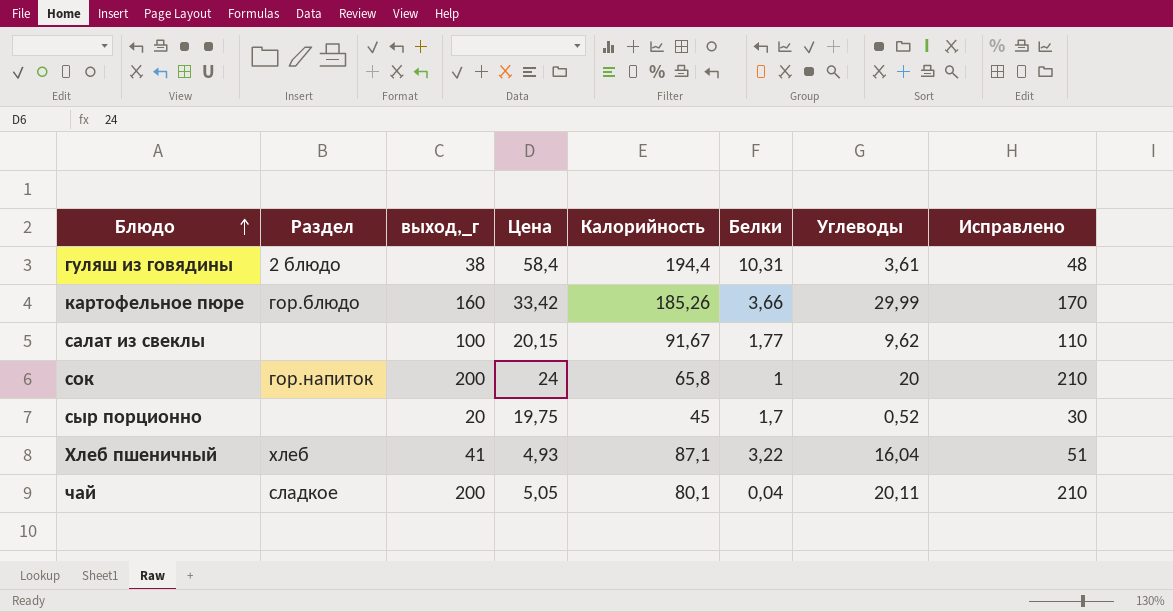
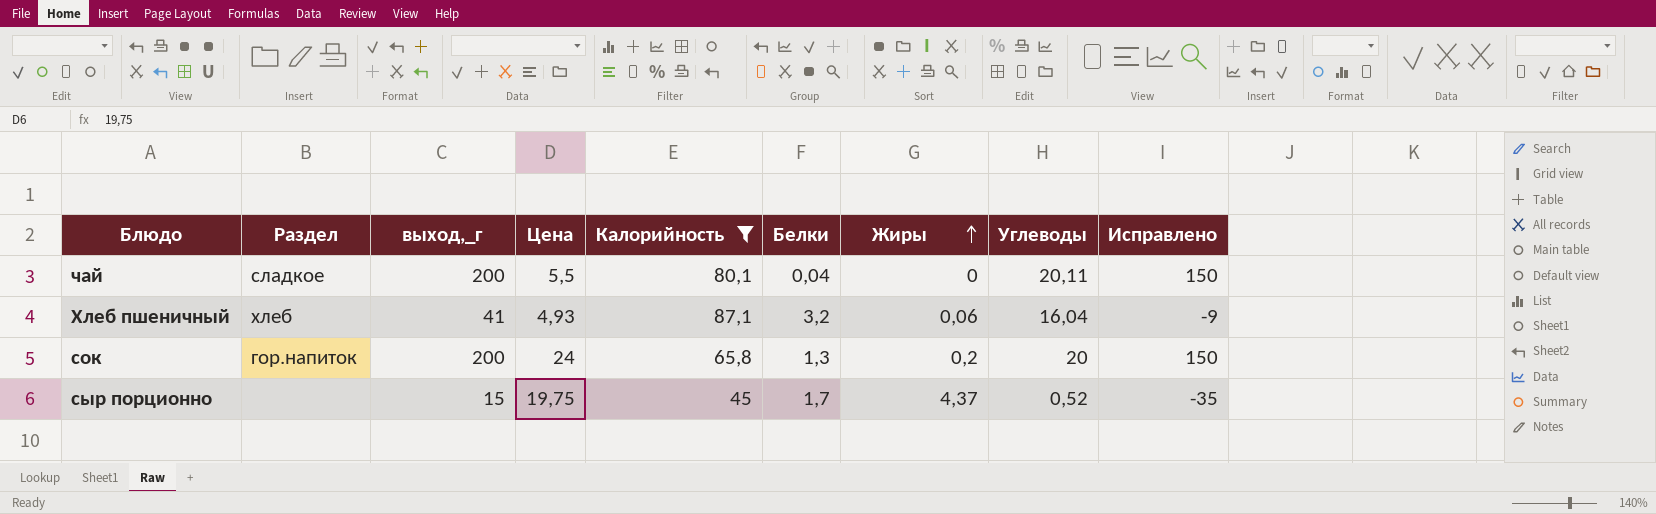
filter: none -> Калорийность <= 87,1
row order: Блюдо ascending -> Жиры ascending
column Жиры | position: none -> 7
column Исправлено | formula: [выход,_г] + 10 -> [выход,_г] - 50
чай | Цена: 5,05 -> 5,5
Хлеб пшеничный | Белки: 3,22 -> 3,2
сок | Белки: 1 -> 1,3
сыр порционно | выход,_г: 20 -> 15

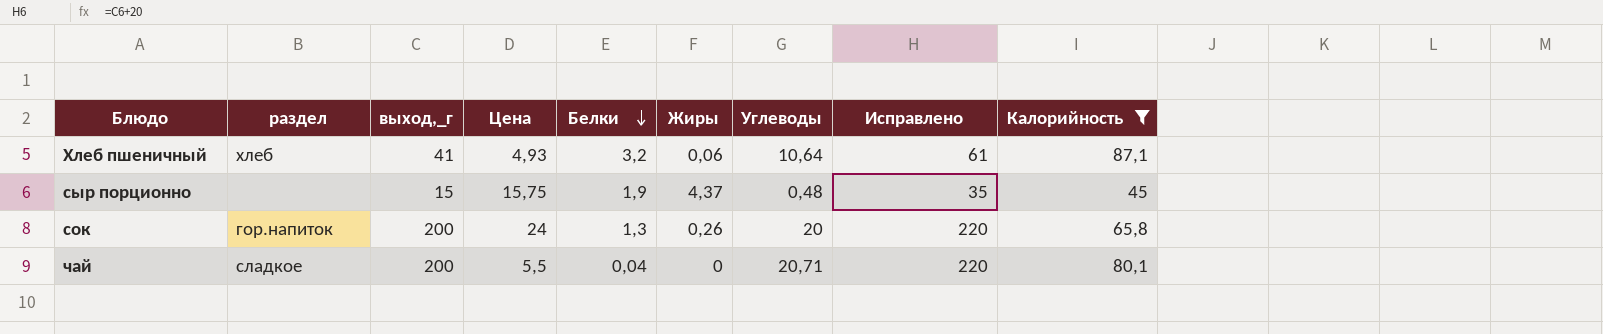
row order: Жиры ascending -> Белки descending
column name: Раздел -> раздел
column Исправлено | formula: [выход,_г] - 50 -> [выход,_г] + 20
column Калорийность | position: 5 -> 9
Хлеб пшеничный | Углеводы: 16,04 -> 10,64
сыр порционно | Цена: 19,75 -> 15,75
сыр порционно | Белки: 1,7 -> 1,9
сыр порционно | Углеводы: 0,52 -> 0,48
сок | Жиры: 0,2 -> 0,26
чай | Углеводы: 20,11 -> 20,71

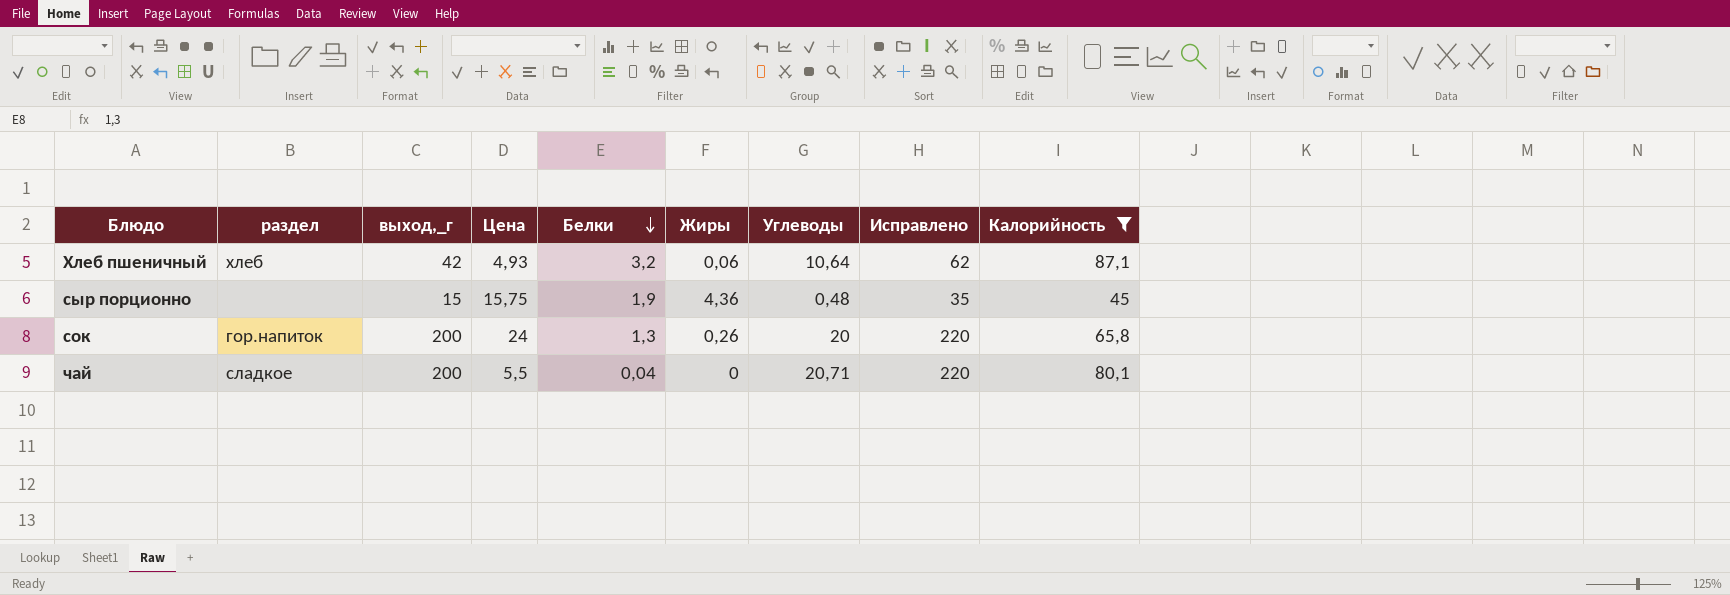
Хлеб пшеничный | выход,_г: 41 -> 42
Хлеб пшеничный | Исправлено: 61 -> 62
сыр порционно | Жиры: 4,37 -> 4,36

